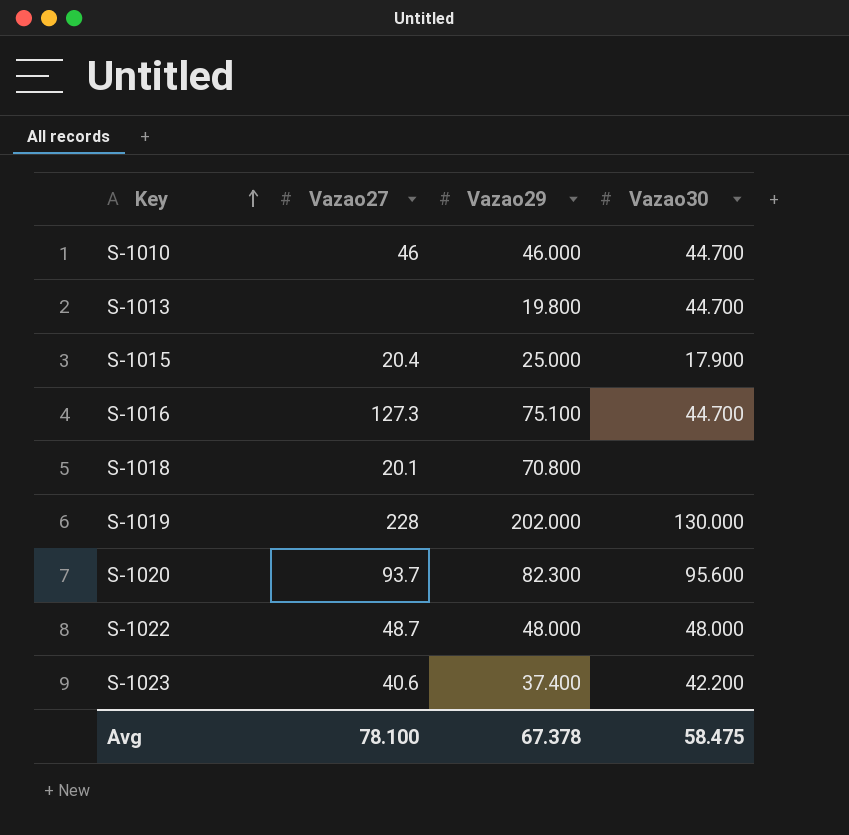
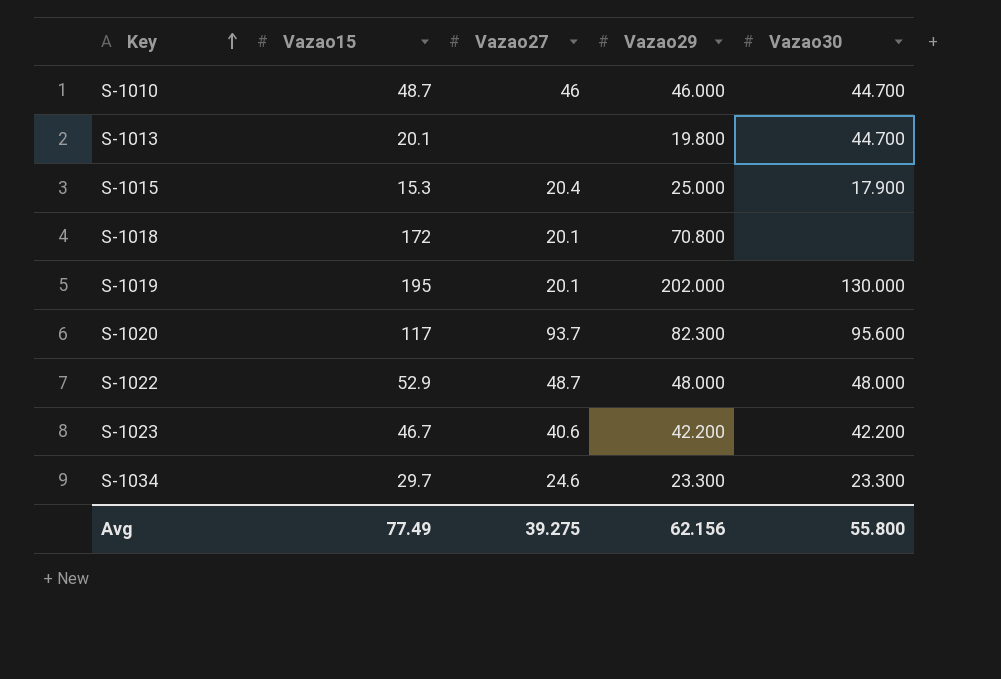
column Vazao15 | position: none -> 2
row S-1016: 127.3 | 75.100 | 44.700 -> none
S-1019 | Vazao27: 228 -> 20.1
S-1023 | Vazao29: 37.400 -> 42.200
row S-1034: none -> 29.7 | 24.6 | 23.300 | 23.300
Avg | Vazao27: 78.100 -> 39.275
Avg | Vazao29: 67.378 -> 62.156
Avg | Vazao30: 58.475 -> 55.800

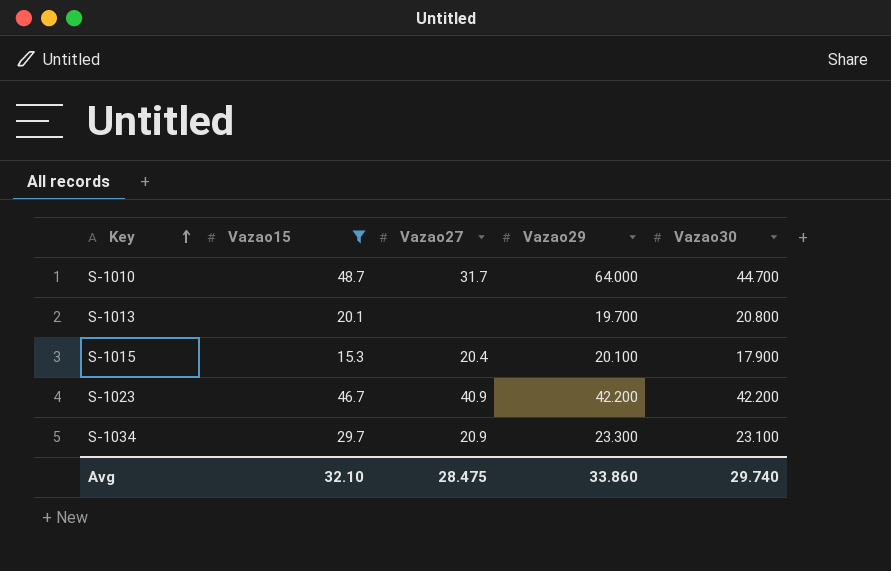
filter: none -> Vazao15 <= 48.7
S-1010 | Vazao27: 46 -> 31.7
S-1010 | Vazao29: 46.000 -> 64.000
S-1013 | Vazao29: 19.800 -> 19.700
S-1013 | Vazao30: 44.700 -> 20.800
S-1015 | Vazao29: 25.000 -> 20.100
S-1023 | Vazao27: 40.6 -> 40.9
S-1034 | Vazao27: 24.6 -> 20.9
S-1034 | Vazao30: 23.300 -> 23.100
Avg | Vazao15: 77.49 -> 32.10
Avg | Vazao27: 39.275 -> 28.475
Avg | Vazao29: 62.156 -> 33.860
Avg | Vazao30: 55.800 -> 29.740

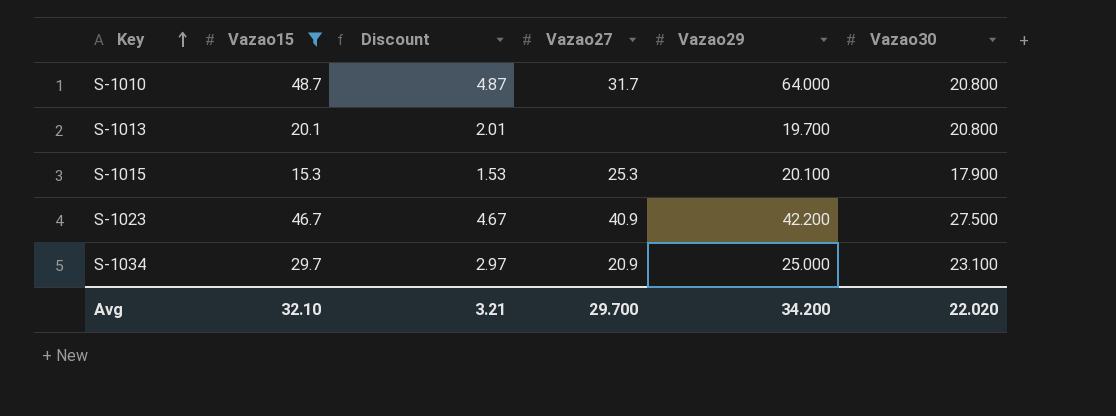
column Discount | formula: none -> [Vazao15] * 0.1
S-1010 | Vazao30: 44.700 -> 20.800
S-1015 | Vazao27: 20.4 -> 25.3
S-1023 | Vazao30: 42.200 -> 27.500
S-1034 | Vazao29: 23.300 -> 25.000
Avg | Vazao27: 28.475 -> 29.700
Avg | Vazao29: 33.860 -> 34.200
Avg | Vazao30: 29.740 -> 22.020

